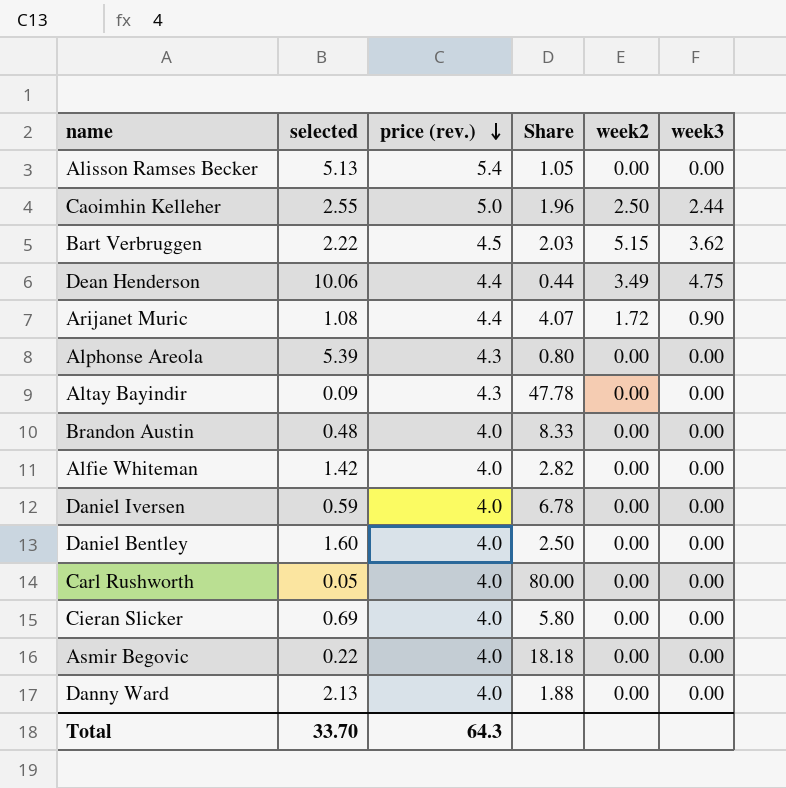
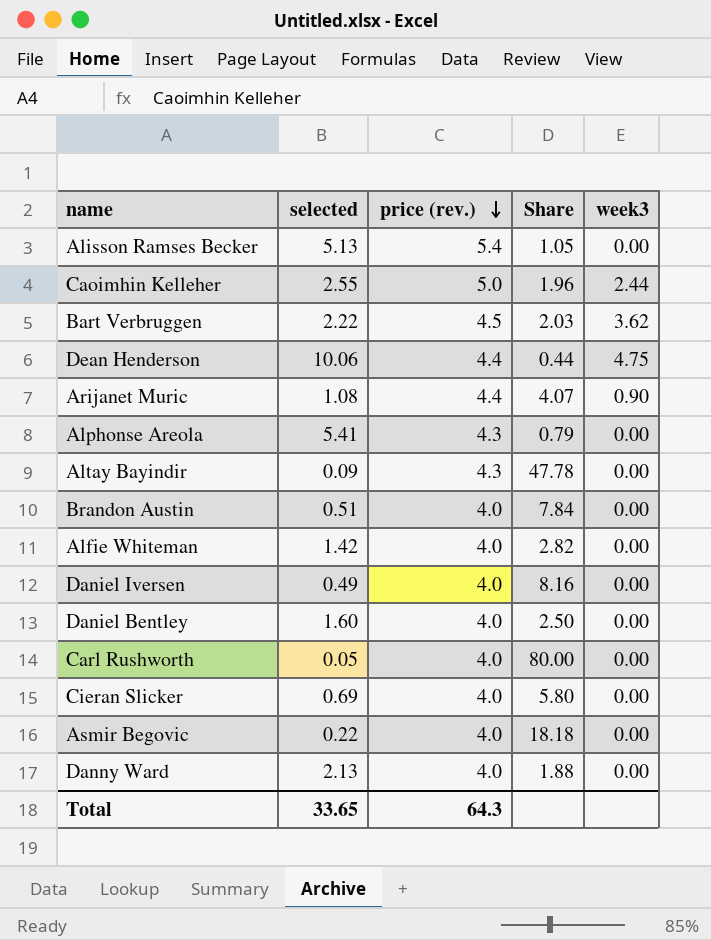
column week2 | position: 5 -> none
Alphonse Areola | selected: 5.39 -> 5.41
Alphonse Areola | Share: 0.80 -> 0.79
Brandon Austin | selected: 0.48 -> 0.51
Brandon Austin | Share: 8.33 -> 7.84
Daniel Iversen | selected: 0.59 -> 0.49
Daniel Iversen | Share: 6.78 -> 8.16
Total | selected: 33.70 -> 33.65

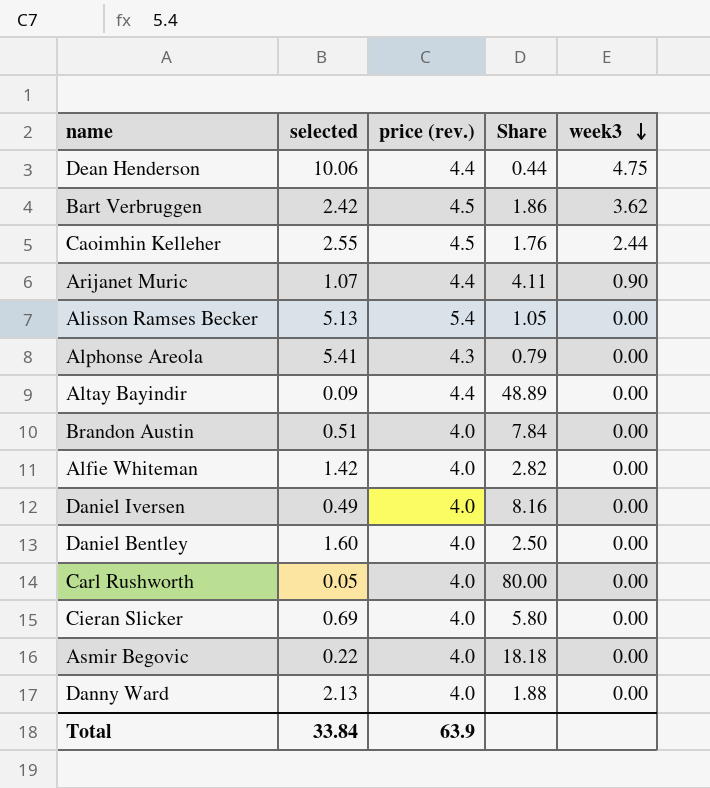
row order: price (rev.) descending -> week3 descending
Bart Verbruggen | selected: 2.22 -> 2.42
Bart Verbruggen | Share: 2.03 -> 1.86
Caoimhin Kelleher | price (rev.): 5.0 -> 4.5
Caoimhin Kelleher | Share: 1.96 -> 1.76
Arijanet Muric | selected: 1.08 -> 1.07
Arijanet Muric | Share: 4.07 -> 4.11
Altay Bayindir | price (rev.): 4.3 -> 4.4
Altay Bayindir | Share: 47.78 -> 48.89
Total | selected: 33.65 -> 33.84
Total | price (rev.): 64.3 -> 63.9

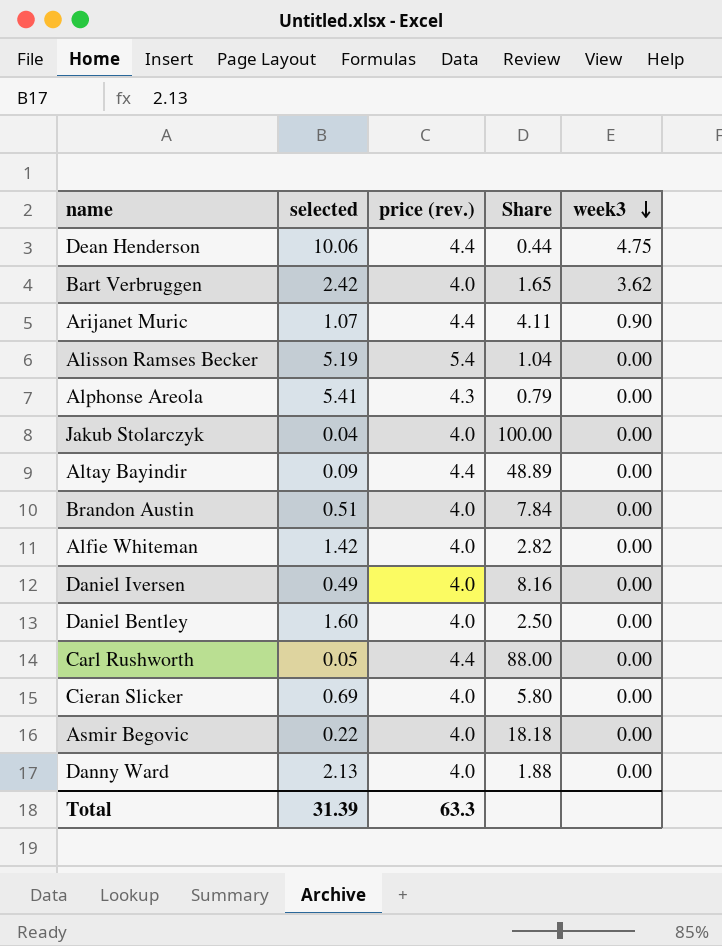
row Caoimhin Kelleher: 2.55 | 4.5 | 1.76 | 2.44 -> none
Bart Verbruggen | price (rev.): 4.5 -> 4.0
Bart Verbruggen | Share: 1.86 -> 1.65
Alisson Ramses Becker | selected: 5.13 -> 5.19
Alisson Ramses Becker | Share: 1.05 -> 1.04
row Jakub Stolarczyk: none -> 0.04 | 4.0 | 100.00 | 0.00
Carl Rushworth | price (rev.): 4.0 -> 4.4
Carl Rushworth | Share: 80.00 -> 88.00
Total | selected: 33.84 -> 31.39
Total | price (rev.): 63.9 -> 63.3

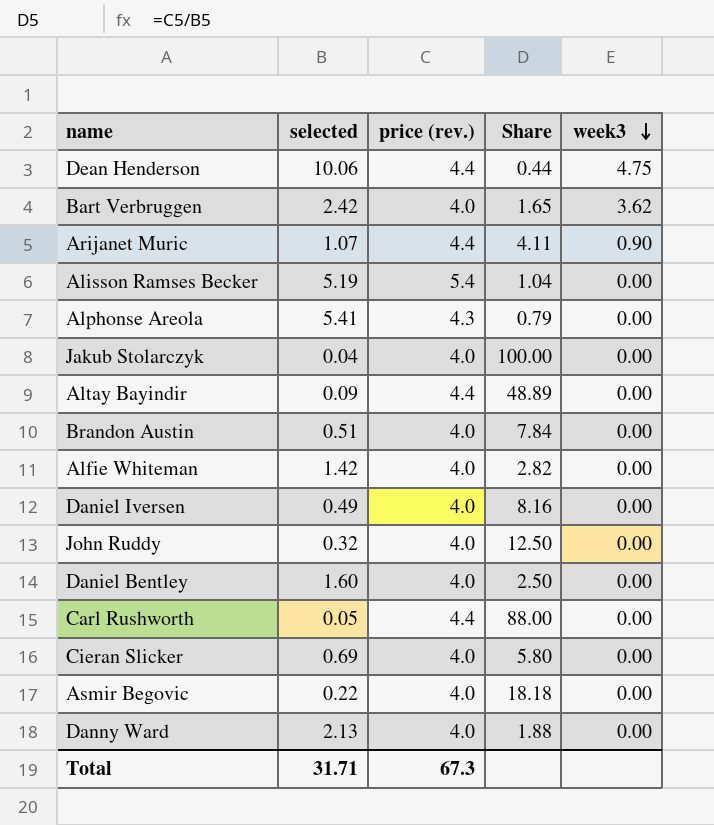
row John Ruddy: none -> 0.32 | 4.0 | 12.50 | 0.00
Total | selected: 31.39 -> 31.71
Total | price (rev.): 63.3 -> 67.3

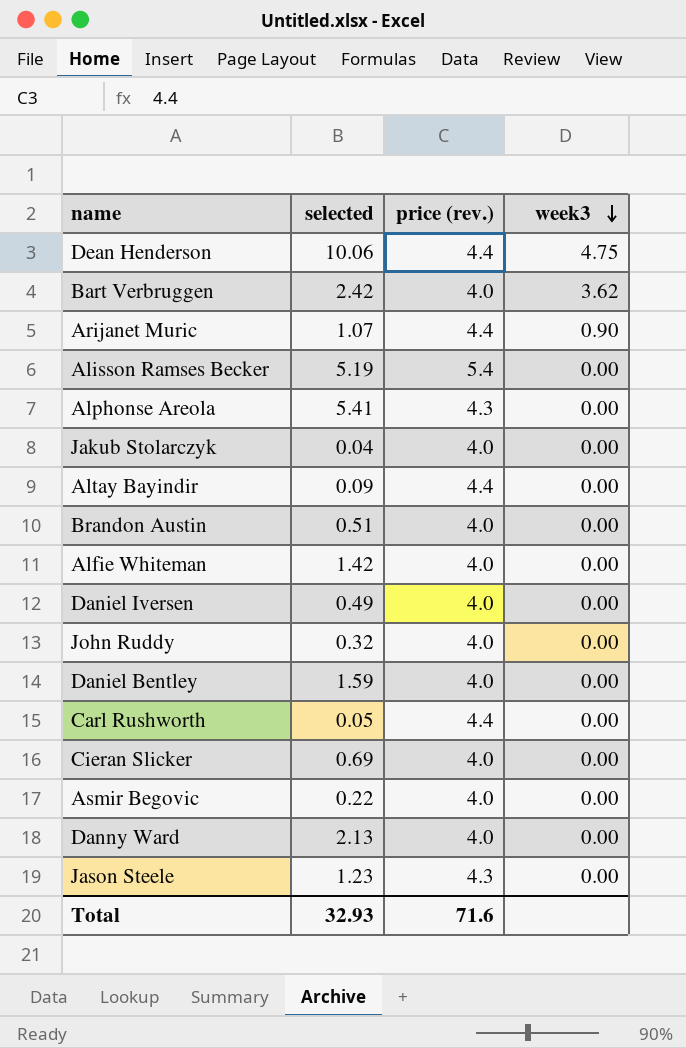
column Share | formula: [price (rev.)] / [selected] -> none
Daniel Bentley | selected: 1.60 -> 1.59
row Jason Steele: none -> 1.23 | 4.3 | 0.00
Total | selected: 31.71 -> 32.93
Total | price (rev.): 67.3 -> 71.6

